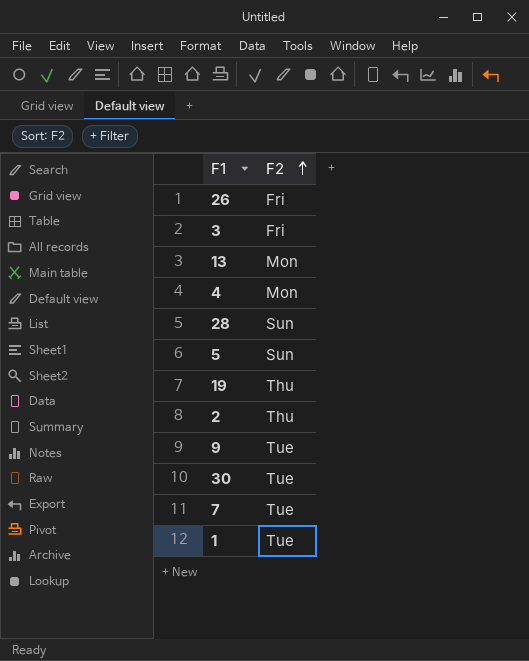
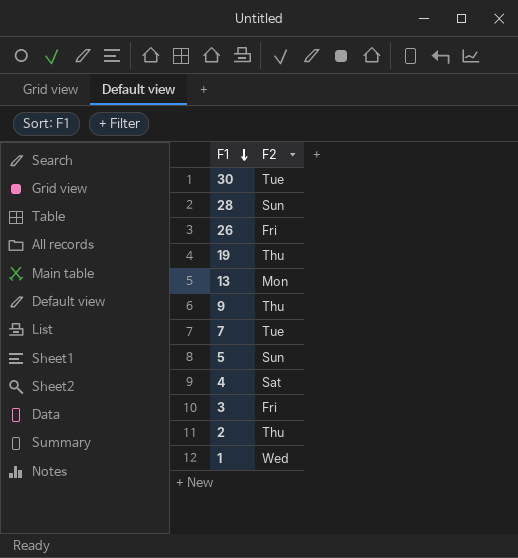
row order: F2 ascending -> F1 descending
9 | F2: Tue -> Thu
4 | F2: Mon -> Sat
1 | F2: Tue -> Wed

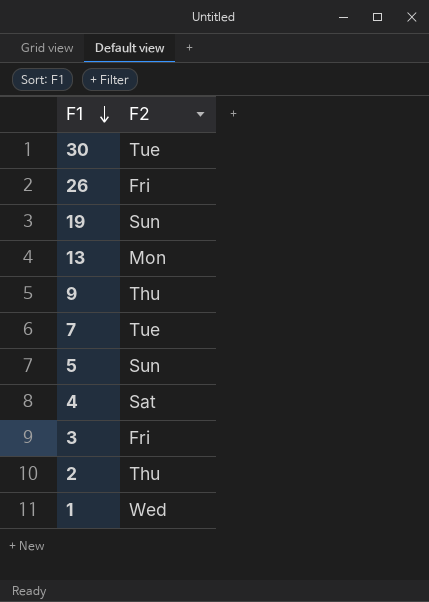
row 28: Sun -> none
19 | F2: Thu -> Sun

